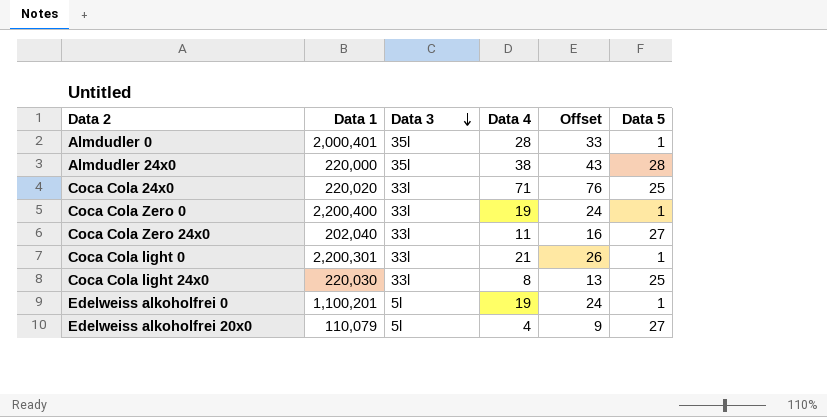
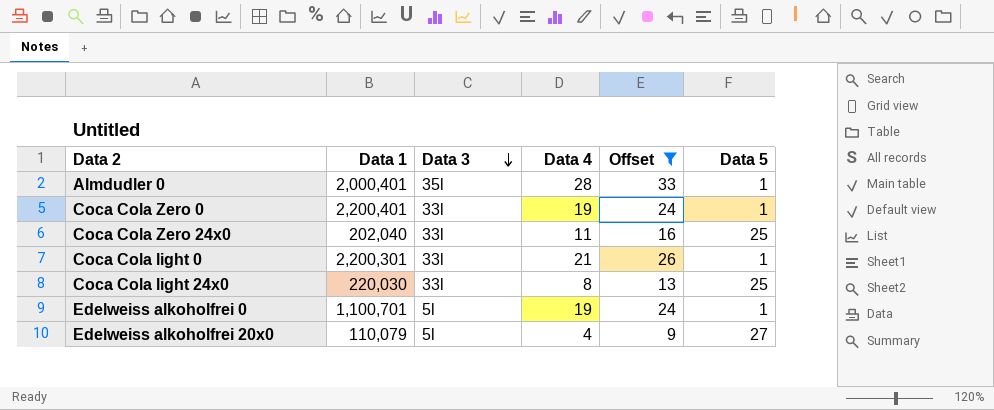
filter: none -> Offset <= 33
Coca Cola Zero 0 | Data 1: 2,200,400 -> 2,200,401
Coca Cola Zero 24x0 | Data 5: 27 -> 25
Edelweiss alkoholfrei 0 | Data 1: 1,100,201 -> 1,100,701

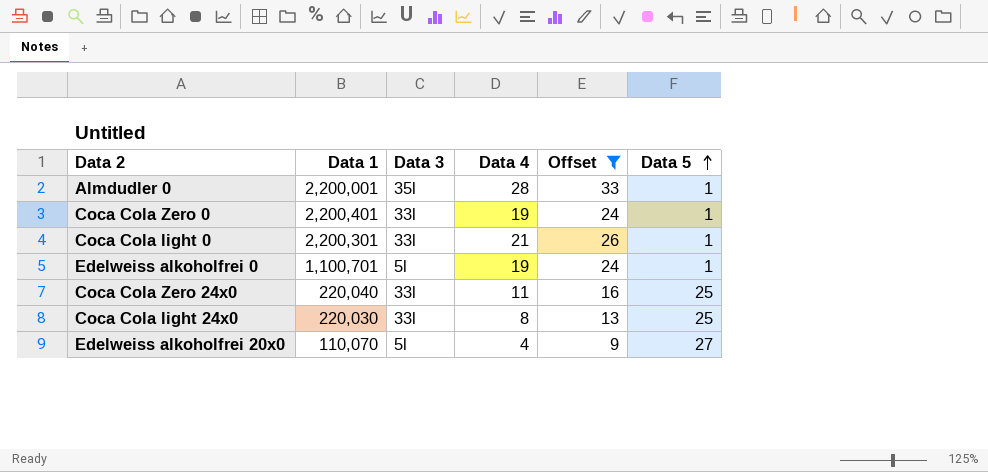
row order: Data 3 descending -> Data 5 ascending
Almdudler 0 | Data 1: 2,000,401 -> 2,200,001
Coca Cola Zero 24x0 | Data 1: 202,040 -> 220,040
Edelweiss alkoholfrei 20x0 | Data 1: 110,079 -> 110,070

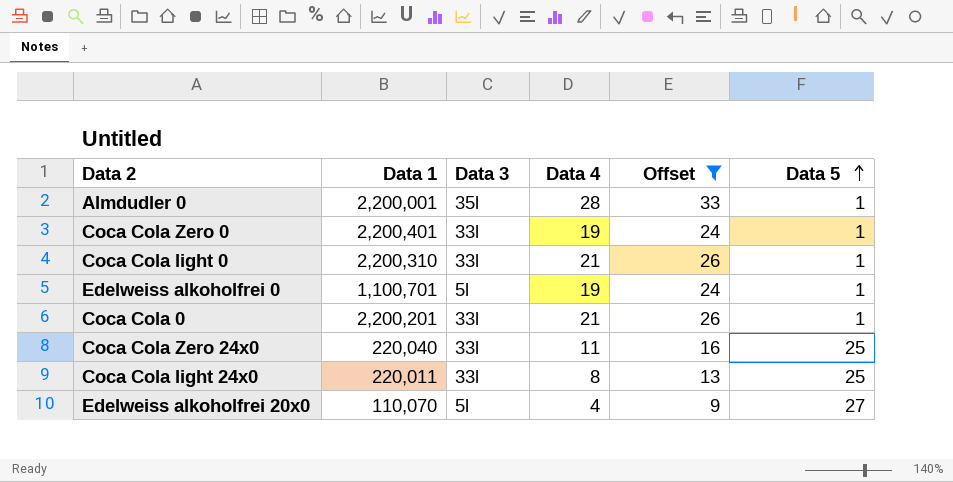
Coca Cola light 0 | Data 1: 2,200,301 -> 2,200,310
row Coca Cola 0: none -> 2,200,201 | 33l | 21 | 26 | 1
Coca Cola light 24x0 | Data 1: 220,030 -> 220,011

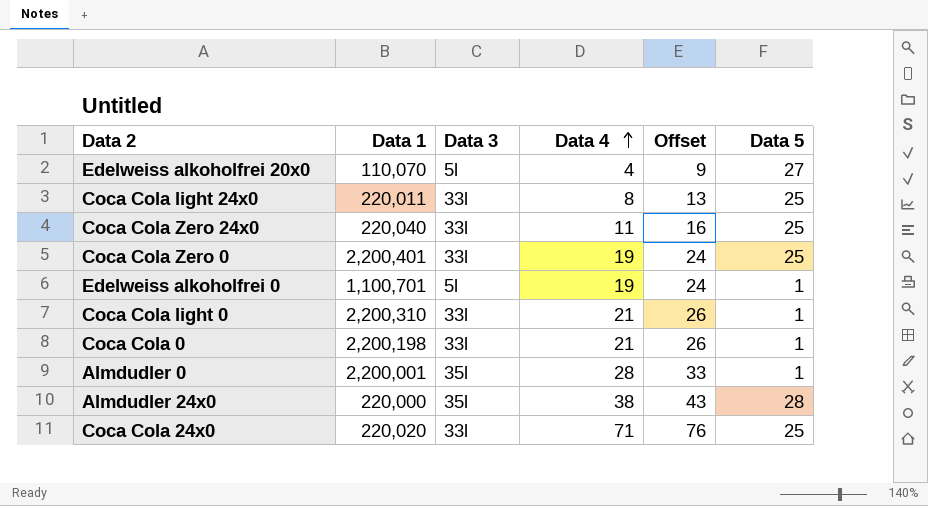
filter: Offset <= 33 -> none
row order: Data 5 ascending -> Data 4 ascending
Coca Cola Zero 0 | Data 5: 1 -> 25
Coca Cola 0 | Data 1: 2,200,201 -> 2,200,198

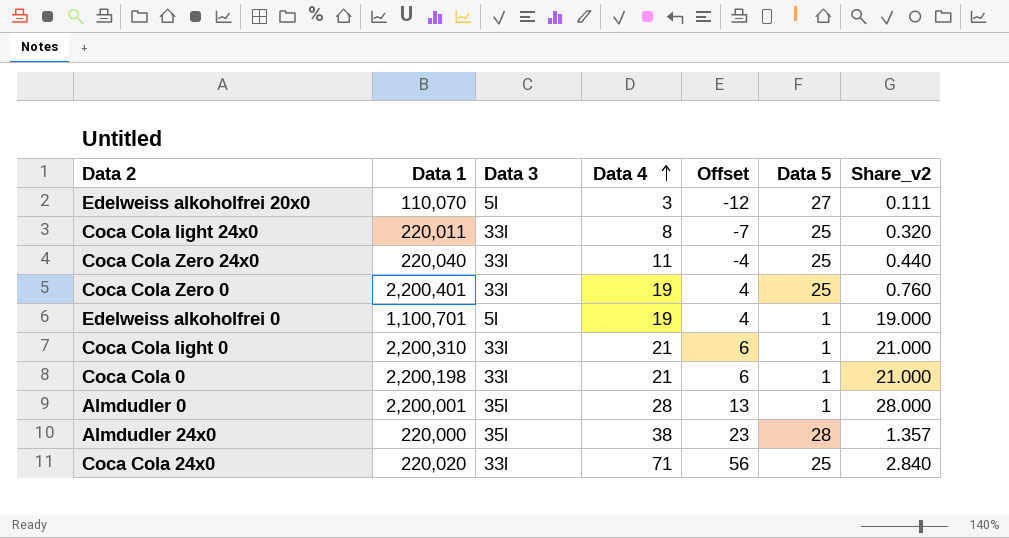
column Offset | formula: [Data 4] + 5 -> [Data 4] - 15
column Share_v2 | formula: none -> [Data 4] / [Data 5]
Edelweiss alkoholfrei 20x0 | Data 4: 4 -> 3

